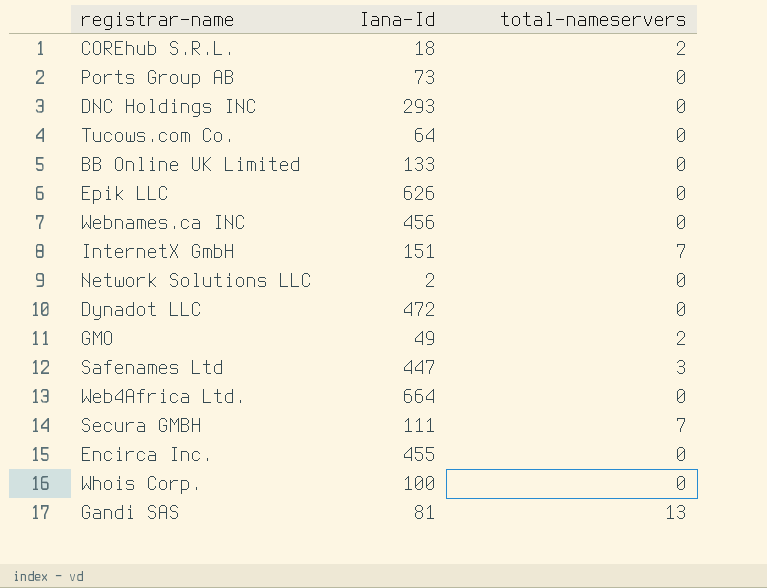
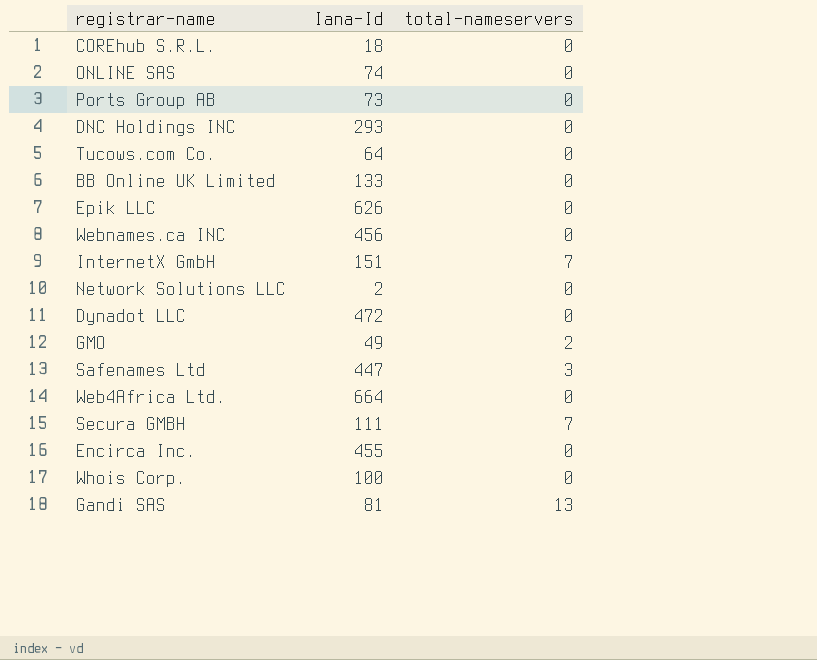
COREhub S.R.L. | total-nameservers: 2 -> 0
row ONLINE SAS: none -> 74 | 0

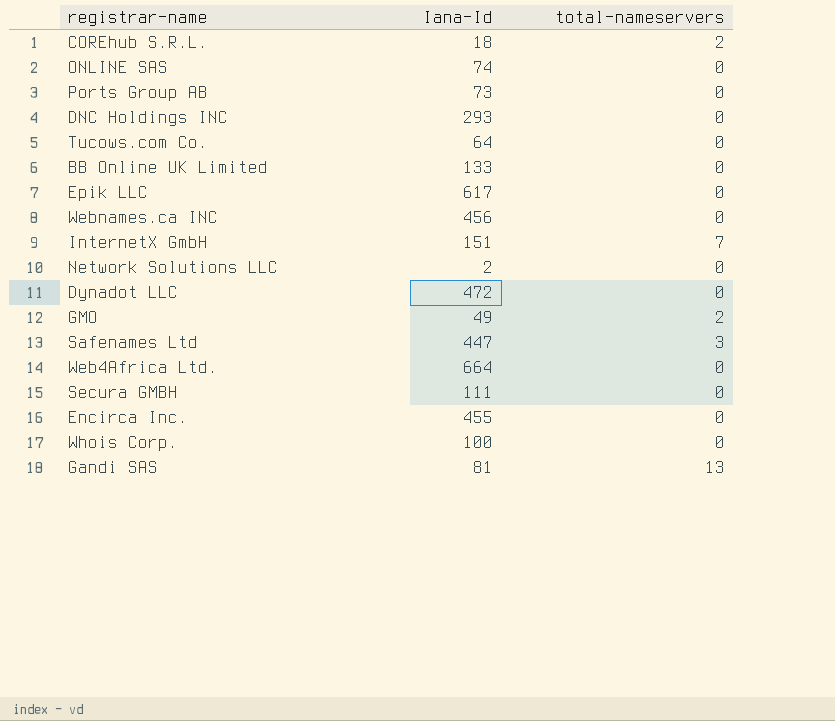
COREhub S.R.L. | total-nameservers: 0 -> 2
Epik LLC | Iana-Id: 626 -> 617
Secura GMBH | total-nameservers: 7 -> 0

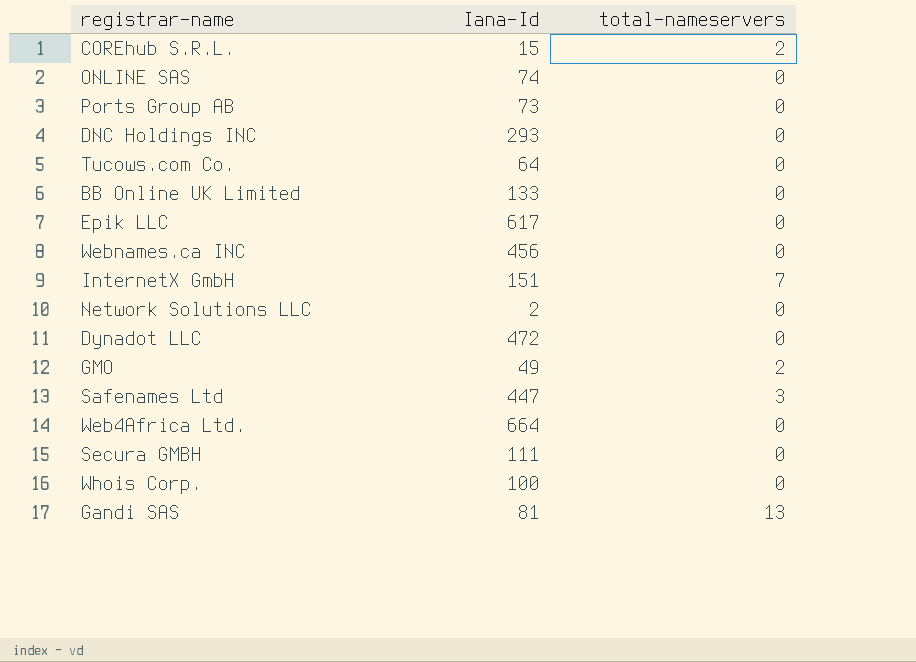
row Encirca Inc.: 455 | 0 -> none
COREhub S.R.L. | Iana-Id: 18 -> 15

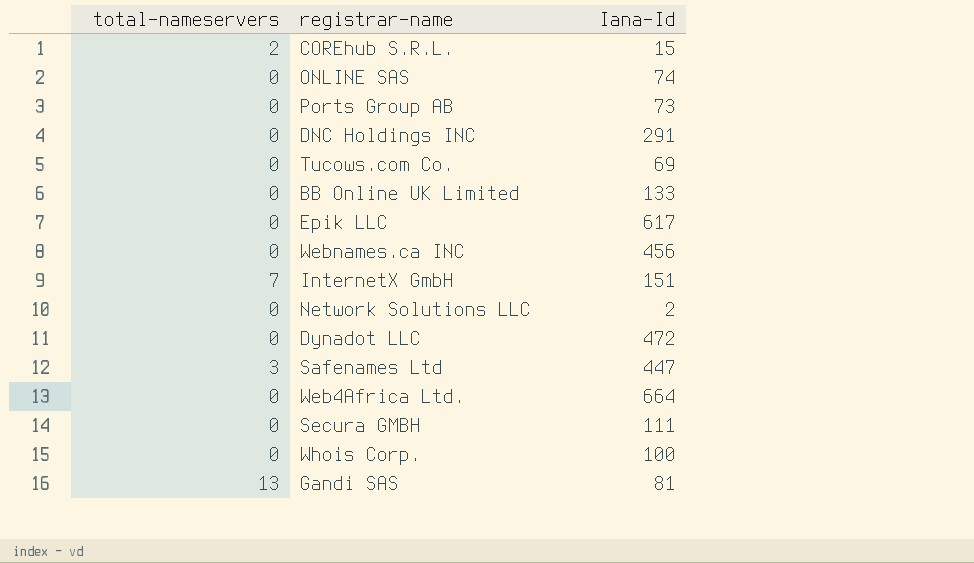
column total-nameservers | position: 3 -> 1
row GMO: 49 | 2 -> none
DNC Holdings INC | Iana-Id: 293 -> 291
Tucows.com Co. | Iana-Id: 64 -> 69

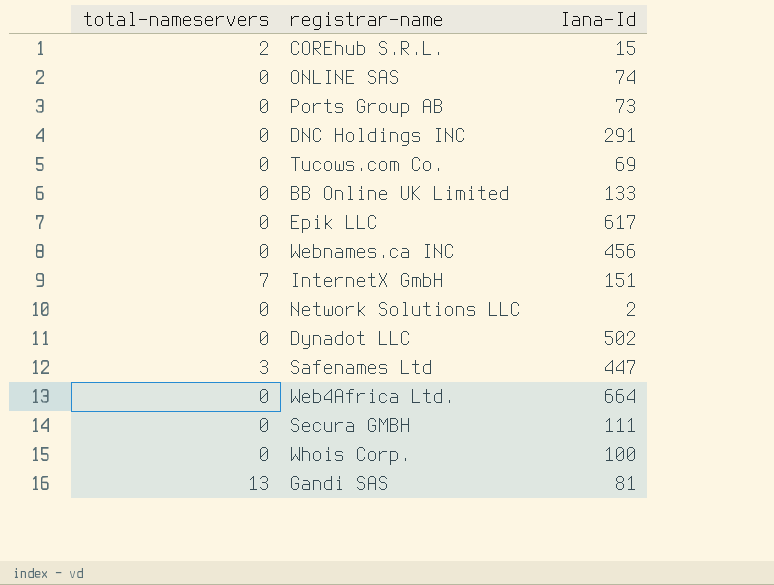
Dynadot LLC | Iana-Id: 472 -> 502

